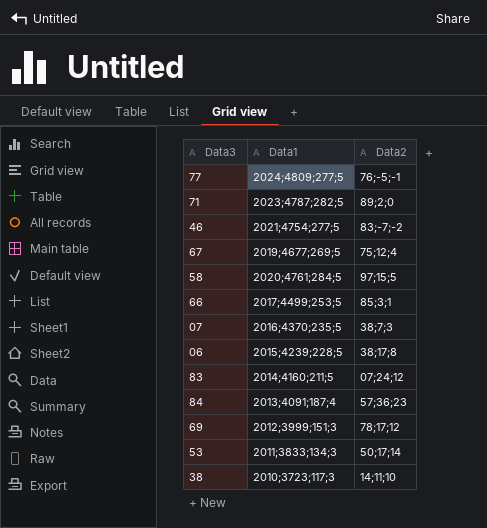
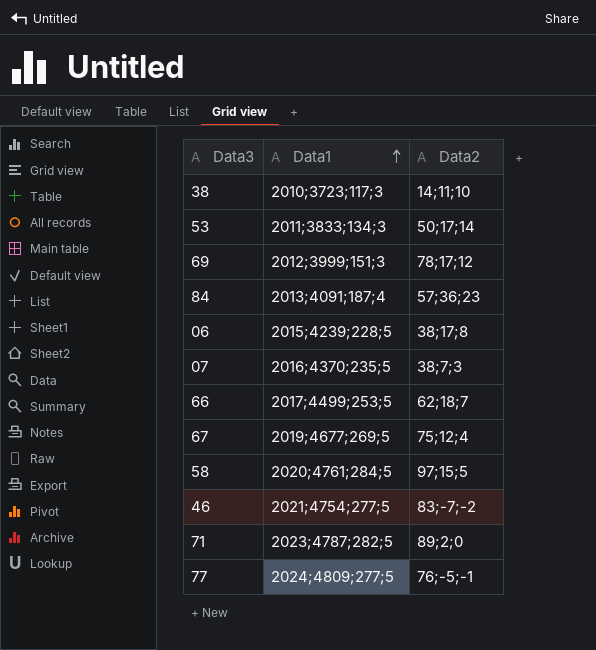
row order: none -> Data1 ascending
row 83: 2014;4160;211;5 | 07;24;12 -> none
66 | Data2: 85;3;1 -> 62;18;7

